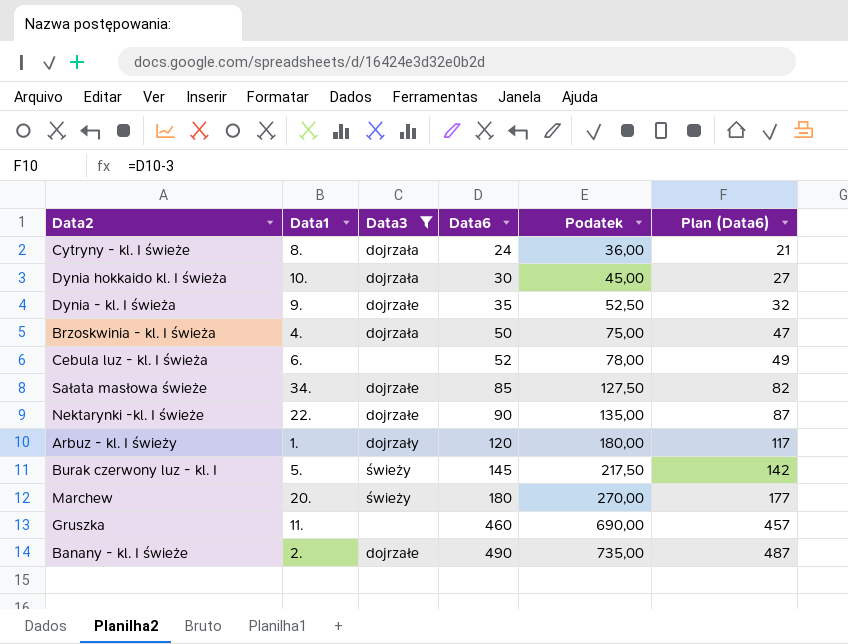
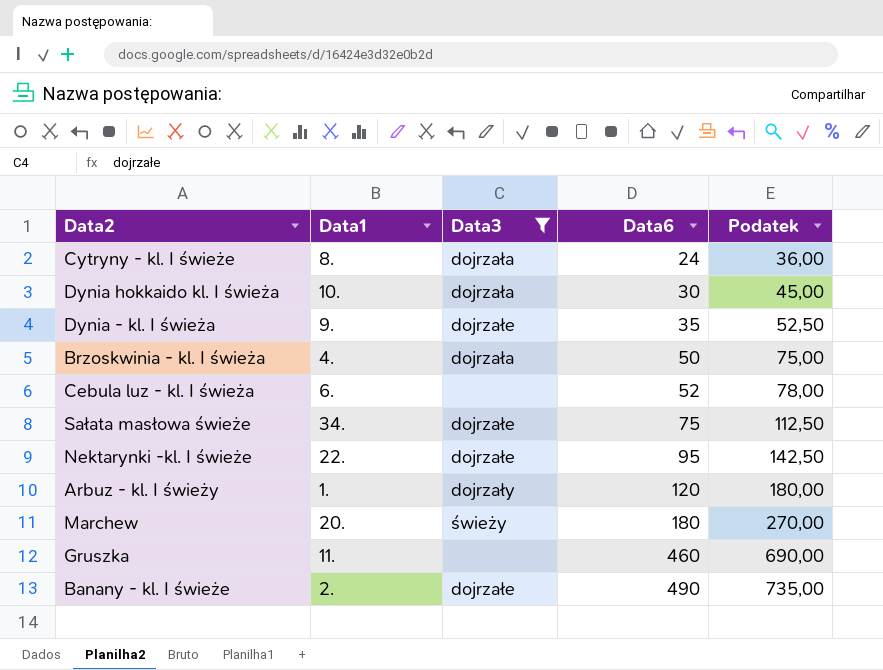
column Plan (Data6) | formula: [Data6] - 3 -> none
row Burak czerwony luz - kl. I: 5. | świeży | 145 | 217,50 | 142 -> none
Sałata masłowa świeże | Data6: 85 -> 75
Sałata masłowa świeże | Podatek: 127,50 -> 112,50
Nektarynki -kl. I świeże | Data6: 90 -> 95
Nektarynki -kl. I świeże | Podatek: 135,00 -> 142,50

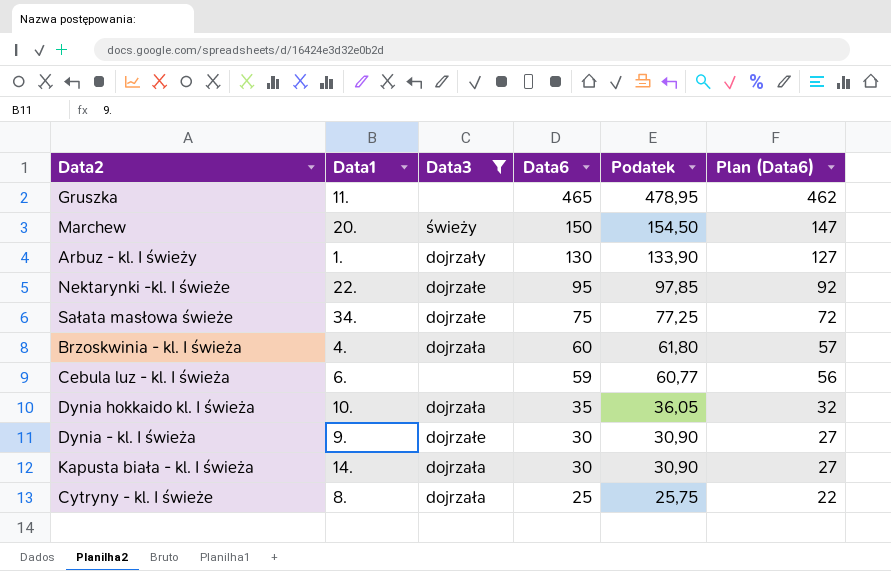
row order: Data6 ascending -> Data6 descending
column Podatek | formula: [Data6] * 1,5 -> [Data6] * 1,03
column Plan (Data6) | formula: none -> [Data6] - 3
row Banany - kl. I świeże: 2. | dojrzałe | 490 | 735,00 -> none
Gruszka | Data6: 460 -> 465
Marchew | Data6: 180 -> 150
Arbuz - kl. I świeży | Data6: 120 -> 130
Brzoskwinia - kl. I świeża | Data6: 50 -> 60
Cebula luz - kl. I świeża | Data6: 52 -> 59
Dynia hokkaido kl. I świeża | Data6: 30 -> 35
Dynia - kl. I świeża | Data6: 35 -> 30
row Kapusta biała - kl. I świeża: none -> 14. | dojrzała | 30 | 30,90 | 27
Cytryny - kl. I świeże | Data6: 24 -> 25

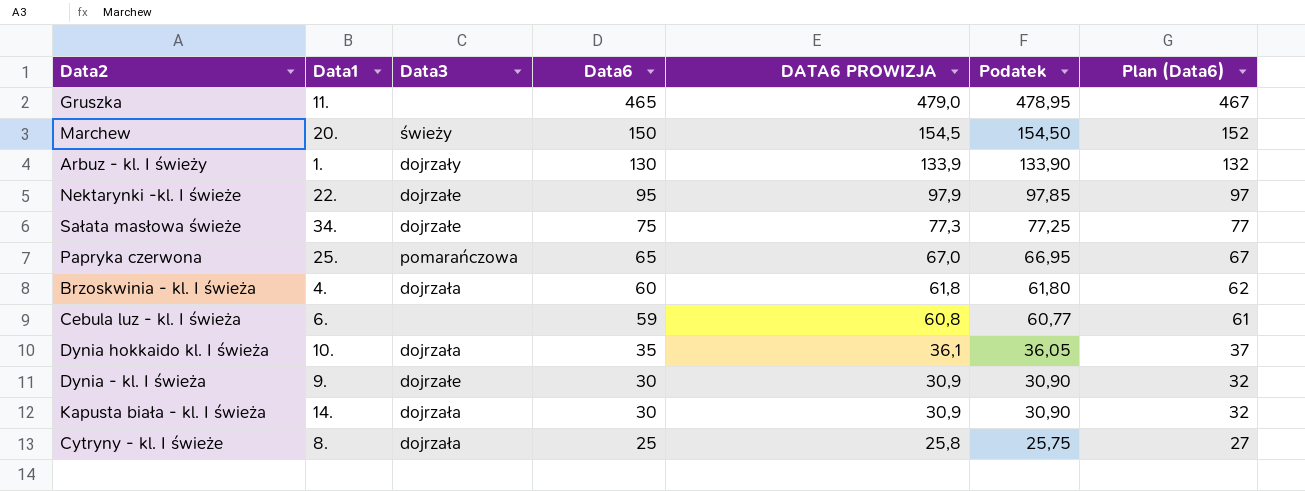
filter: Data3 != pomarańczowa -> none
column DATA6 PROWIZJA | formula: none -> [Data6] * 1,03
column Plan (Data6) | formula: [Data6] - 3 -> [Data6] + 2

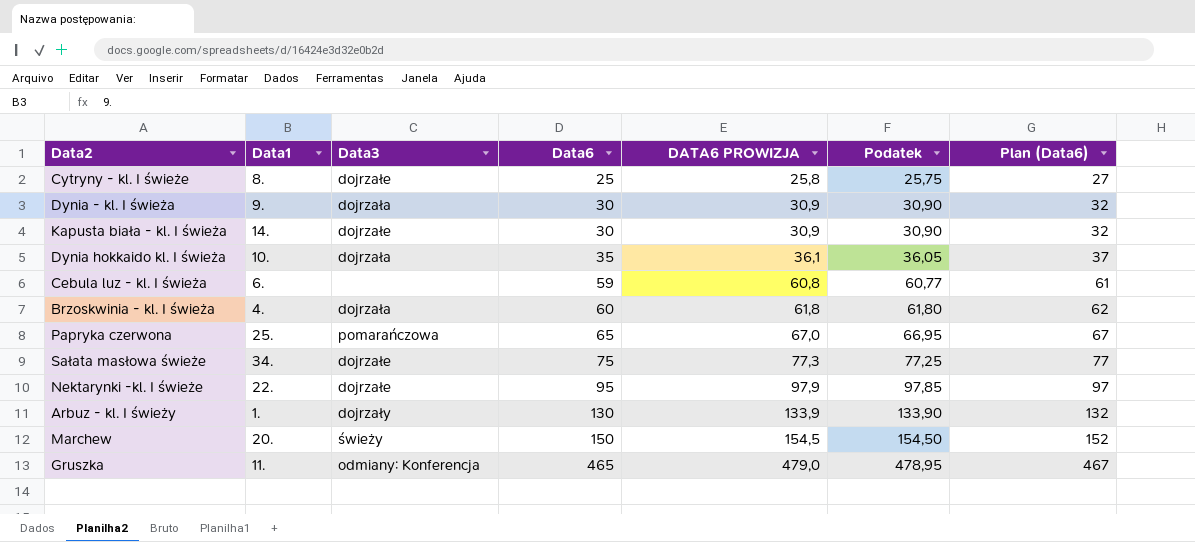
row order: Data6 descending -> Data6 ascending
Cytryny - kl. I świeże | Data3: dojrzała -> dojrzałe
Dynia - kl. I świeża | Data3: dojrzałe -> dojrzała
Kapusta biała - kl. I świeża | Data3: dojrzała -> dojrzałe
Gruszka | Data3: none -> odmiany: Konferencja

